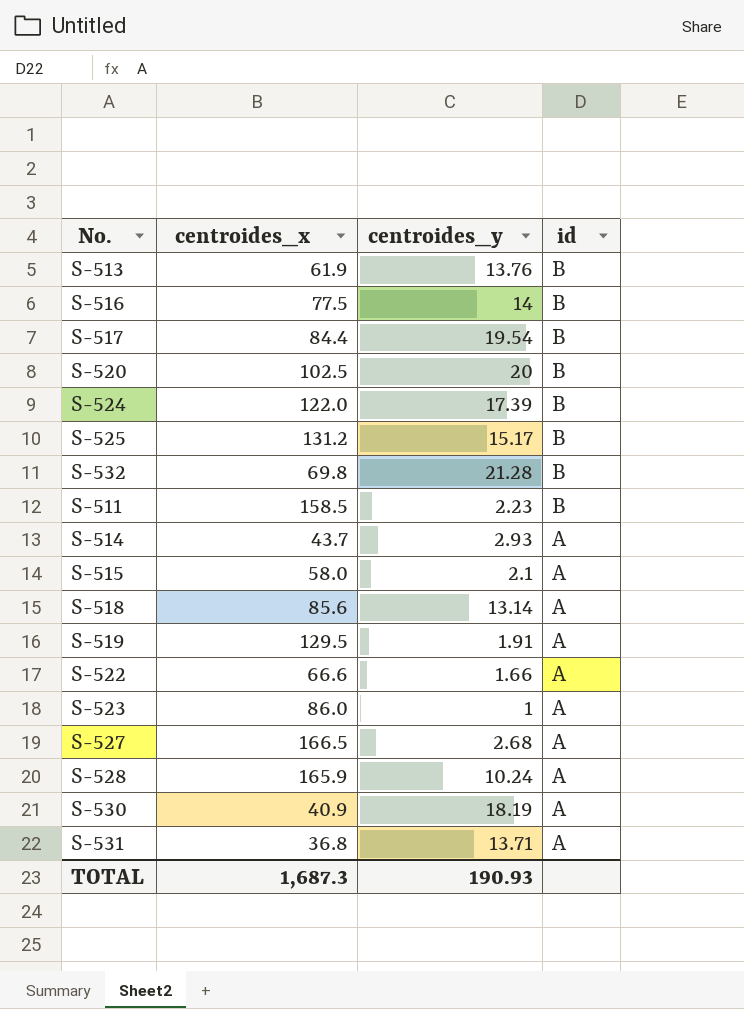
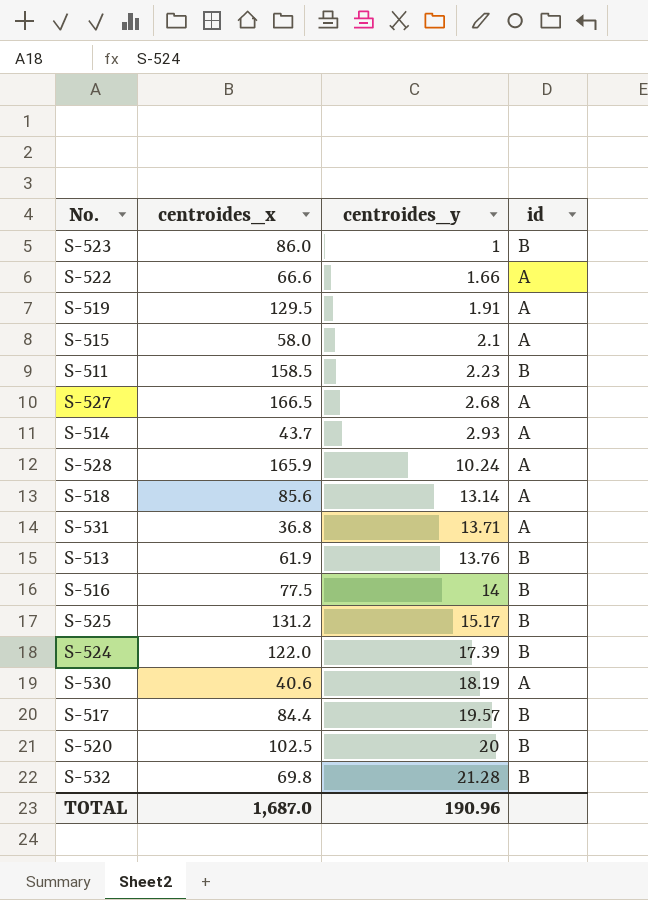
row order: id descending -> centroides_y ascending
S-523 | id: A -> B
S-530 | centroides_x: 40.9 -> 40.6
S-517 | centroides_y: 19.54 -> 19.57
TOTAL | centroides_x: 1,687.3 -> 1,687.0
TOTAL | centroides_y: 190.93 -> 190.96

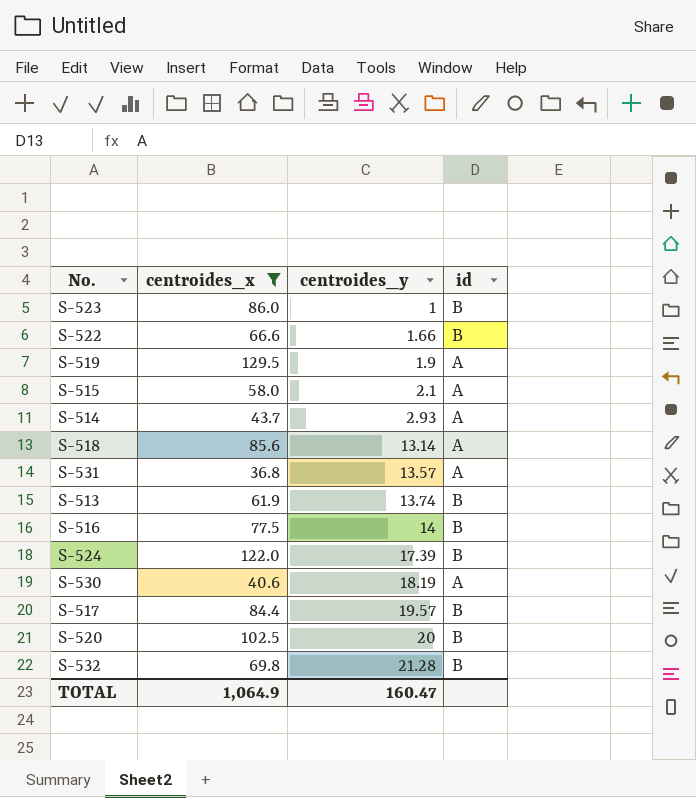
filter: none -> centroides_x <= 129.5
S-522 | id: A -> B
S-519 | centroides_y: 1.91 -> 1.9
S-531 | centroides_y: 13.71 -> 13.57
S-513 | centroides_y: 13.76 -> 13.74
TOTAL | centroides_x: 1,687.0 -> 1,064.9
TOTAL | centroides_y: 190.96 -> 160.47

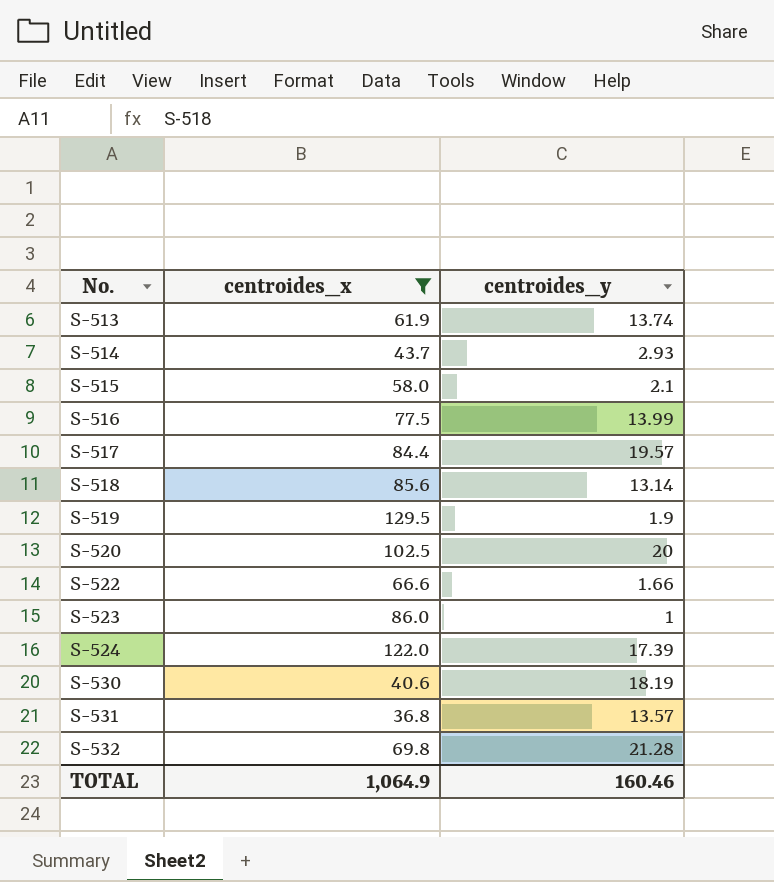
row order: centroides_y ascending -> No. ascending
column id | position: 4 -> none
S-516 | centroides_y: 14 -> 13.99
TOTAL | centroides_y: 160.47 -> 160.46

